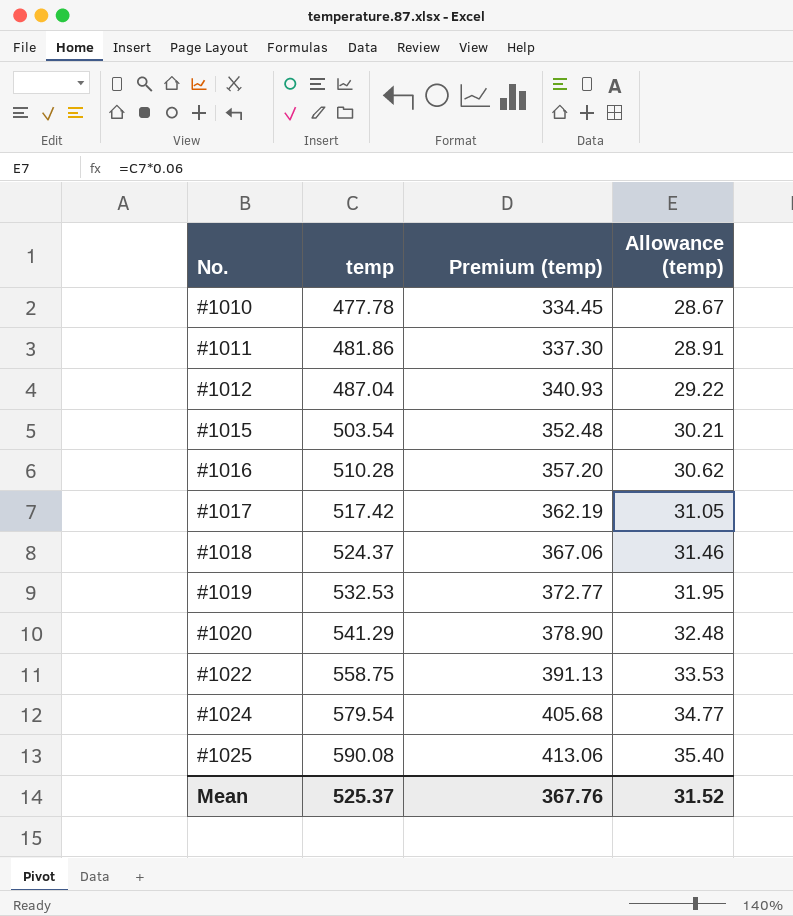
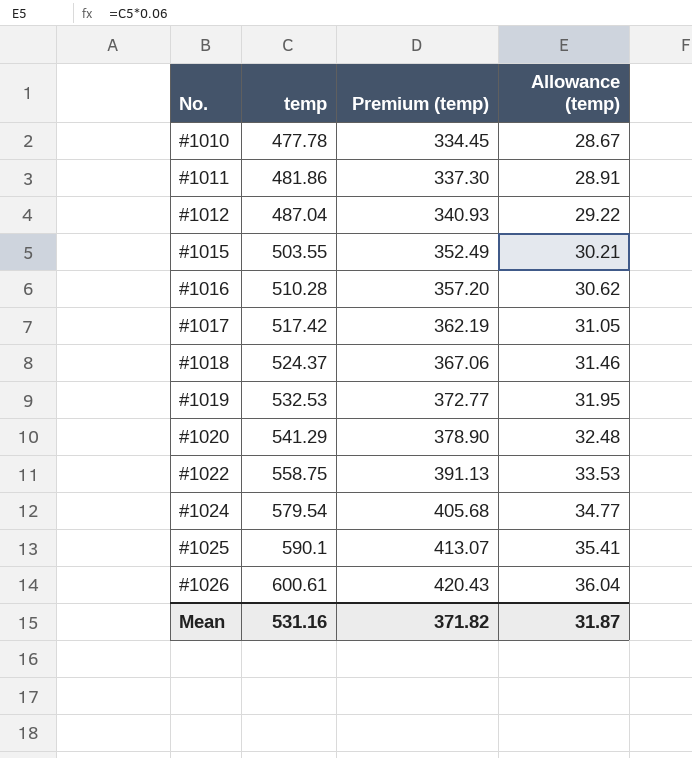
#1015 | temp: 503.54 -> 503.55
#1015 | Premium (temp): 352.48 -> 352.49
#1025 | temp: 590.08 -> 590.1
#1025 | Premium (temp): 413.06 -> 413.07
#1025 | Allowance (temp): 35.40 -> 35.41
row #1026: none -> 600.61 | 420.43 | 36.04
Mean | temp: 525.37 -> 531.16
Mean | Premium (temp): 367.76 -> 371.82
Mean | Allowance (temp): 31.52 -> 31.87

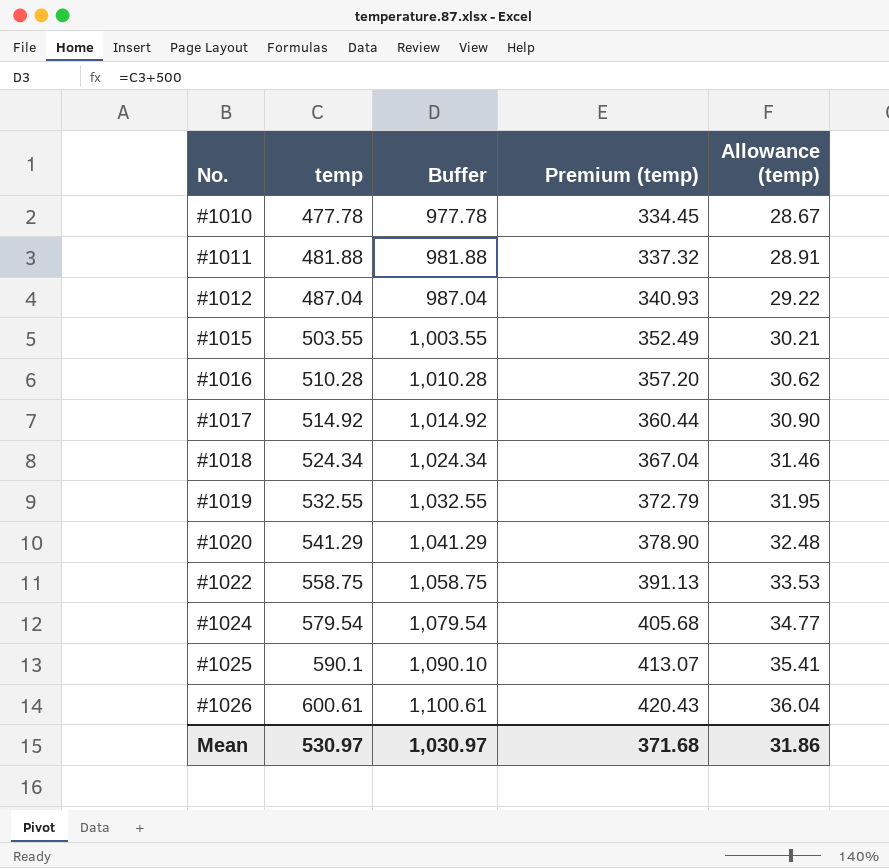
column Buffer | formula: none -> [temp] + 500
#1011 | temp: 481.86 -> 481.88
#1011 | Premium (temp): 337.30 -> 337.32
#1017 | temp: 517.42 -> 514.92
#1017 | Premium (temp): 362.19 -> 360.44
#1017 | Allowance (temp): 31.05 -> 30.90
#1018 | temp: 524.37 -> 524.34
#1018 | Premium (temp): 367.06 -> 367.04
#1019 | temp: 532.53 -> 532.55
#1019 | Premium (temp): 372.77 -> 372.79
Mean | temp: 531.16 -> 530.97
Mean | Premium (temp): 371.82 -> 371.68
Mean | Allowance (temp): 31.87 -> 31.86

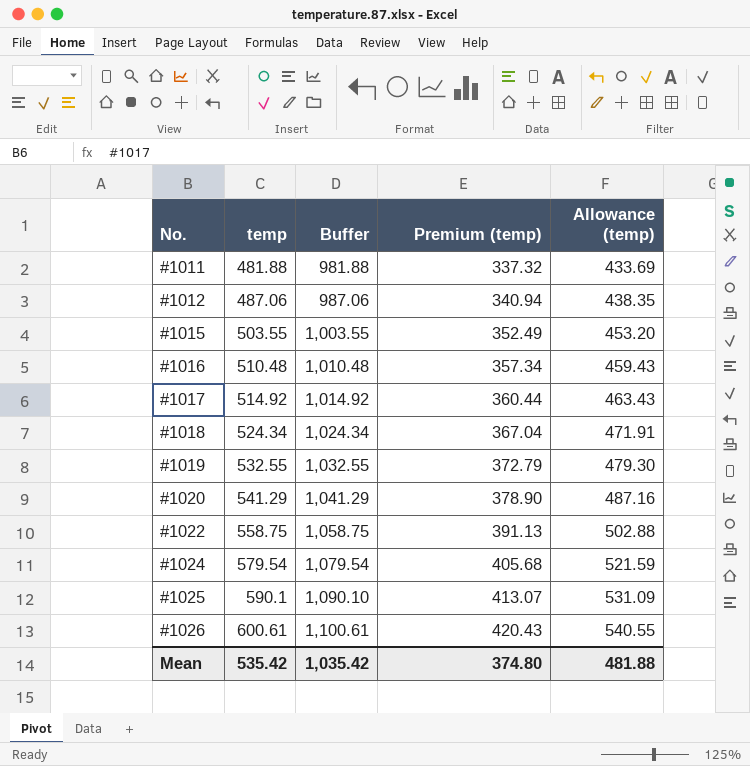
column Allowance (temp) | formula: [temp] * 0.06 -> [temp] * 0.9
row #1010: 477.78 | 977.78 | 334.45 | 28.67 -> none
#1012 | temp: 487.04 -> 487.06
#1012 | Buffer: 987.04 -> 987.06
#1012 | Premium (temp): 340.93 -> 340.94
#1016 | temp: 510.28 -> 510.48
#1016 | Buffer: 1,010.28 -> 1,010.48
#1016 | Premium (temp): 357.20 -> 357.34
Mean | temp: 530.97 -> 535.42
Mean | Buffer: 1,030.97 -> 1,035.42
Mean | Premium (temp): 371.68 -> 374.80
Mean | Allowance (temp): 31.86 -> 481.88

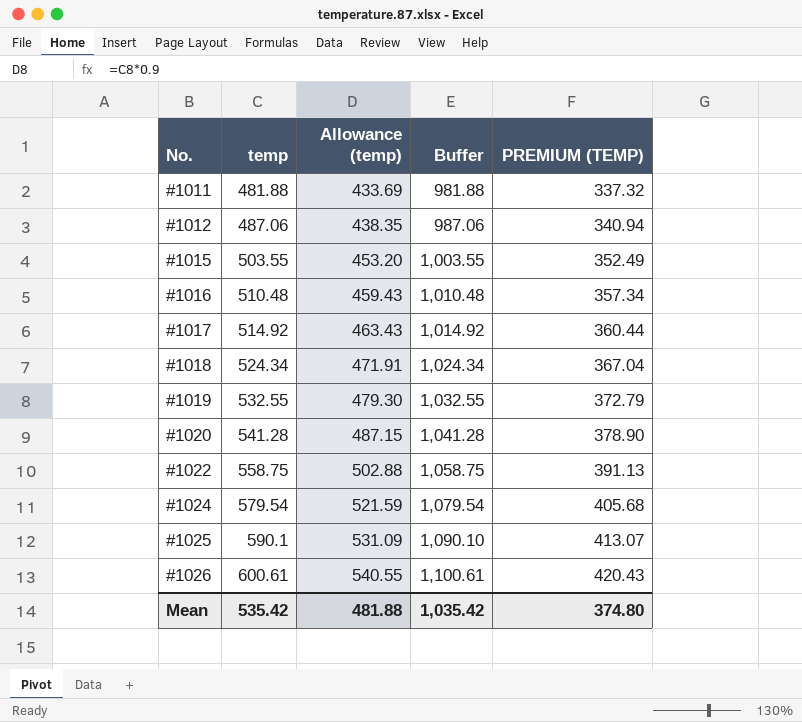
column Allowance (temp) | position: 5 -> 3
column name: Premium (temp) -> PREMIUM (TEMP)
#1020 | temp: 541.29 -> 541.28
#1020 | Allowance (temp): 487.16 -> 487.15
#1020 | Buffer: 1,041.29 -> 1,041.28

